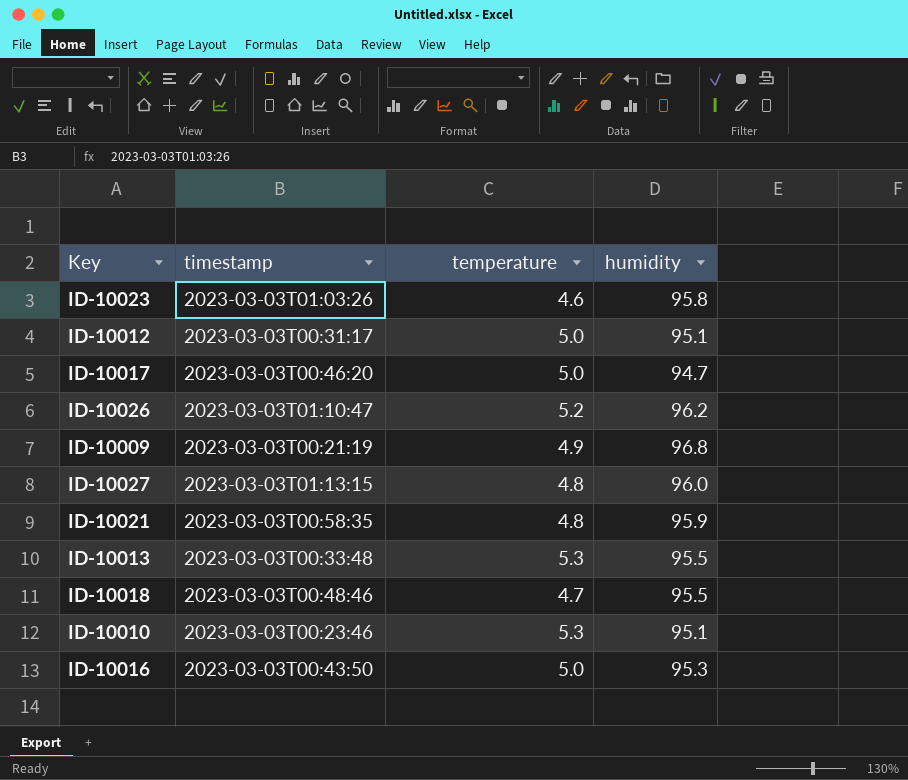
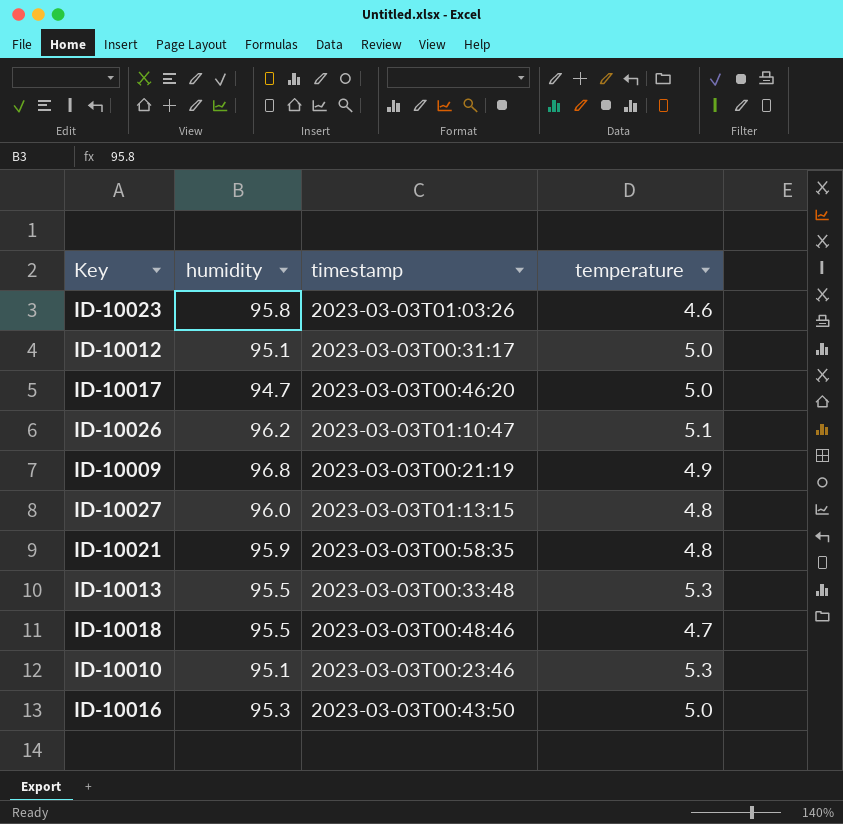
column humidity | position: 4 -> 2
ID-10026 | temperature: 5.2 -> 5.1

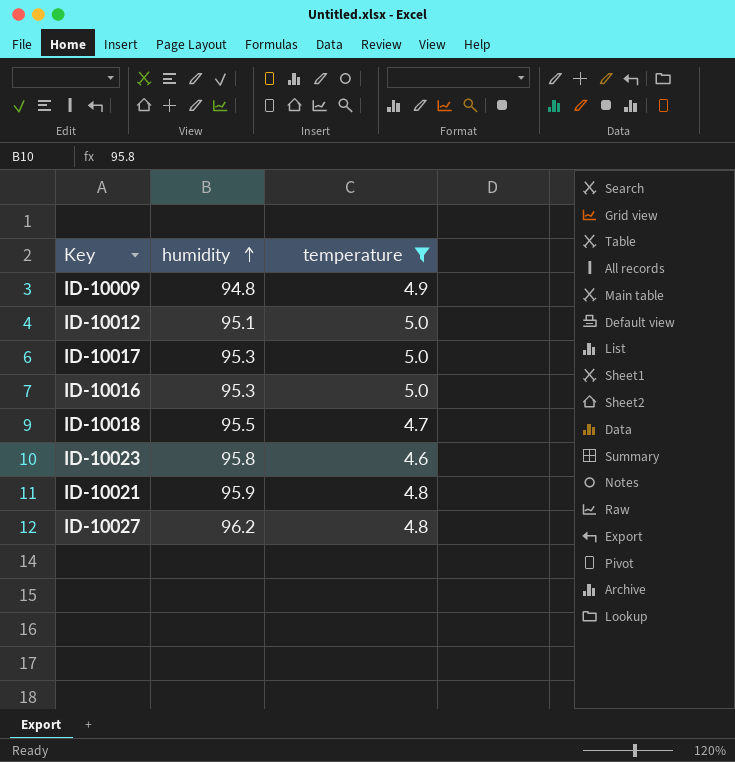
filter: none -> temperature <= 5.0
row order: none -> humidity ascending
column timestamp | position: 3 -> none
ID-10009 | humidity: 96.8 -> 94.8
ID-10017 | humidity: 94.7 -> 95.3
ID-10027 | humidity: 96.0 -> 96.2

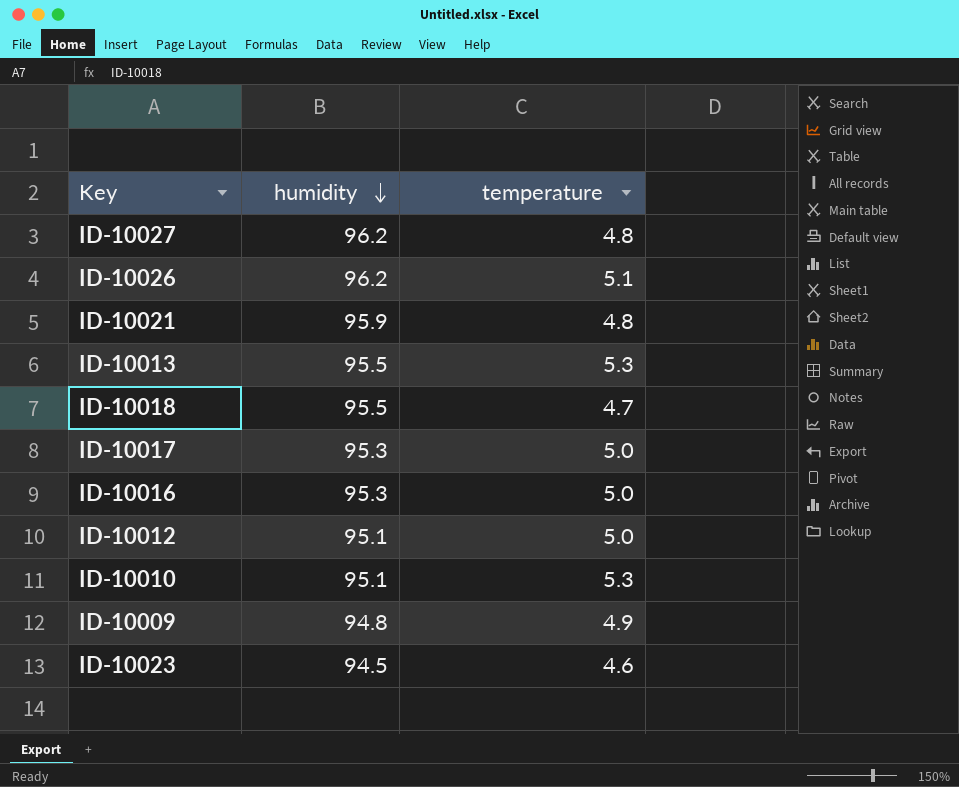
filter: temperature <= 5.0 -> none
row order: humidity ascending -> humidity descending
ID-10023 | humidity: 95.8 -> 94.5

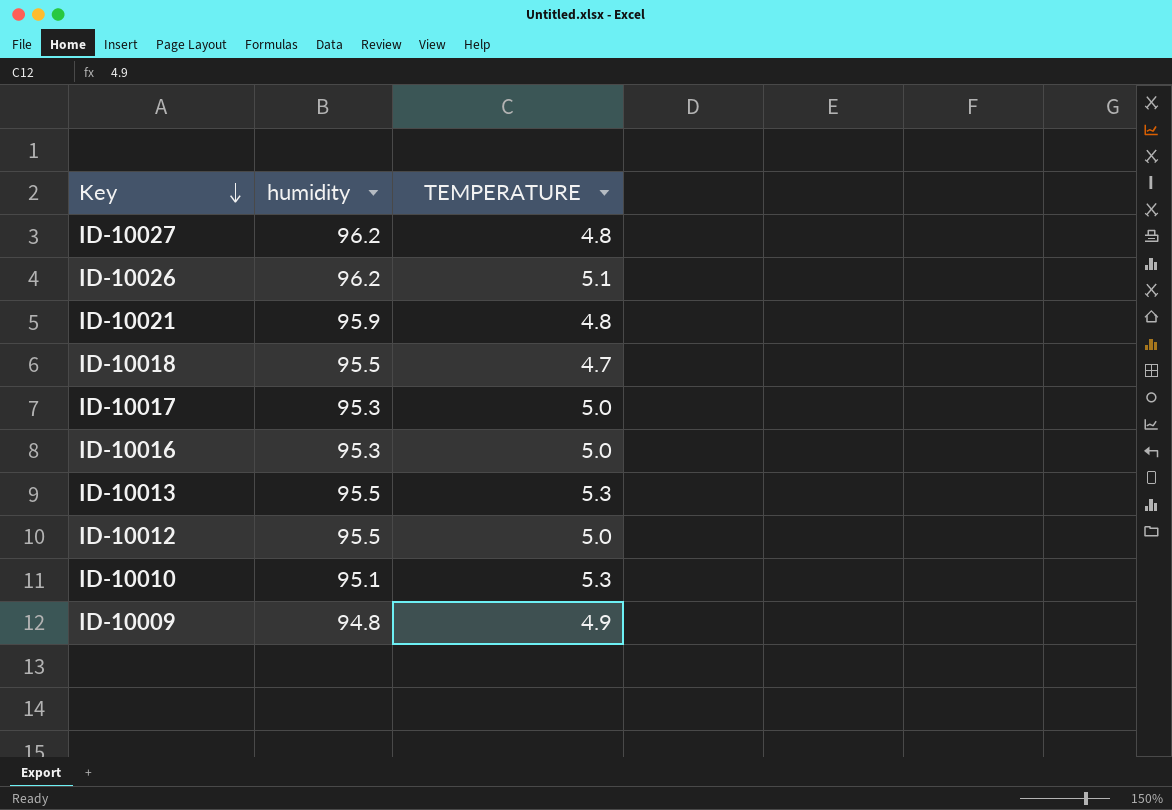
row order: humidity descending -> Key descending
column name: temperature -> TEMPERATURE
row ID-10023: 94.5 | 4.6 -> none
ID-10012 | humidity: 95.1 -> 95.5

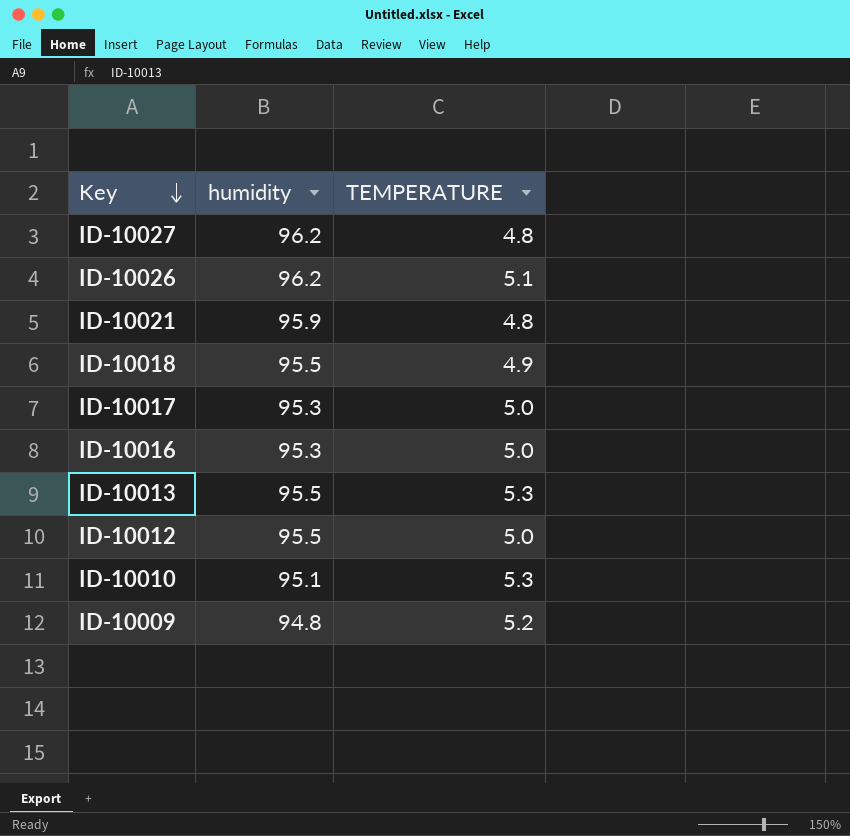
ID-10018 | TEMPERATURE: 4.7 -> 4.9
ID-10009 | TEMPERATURE: 4.9 -> 5.2

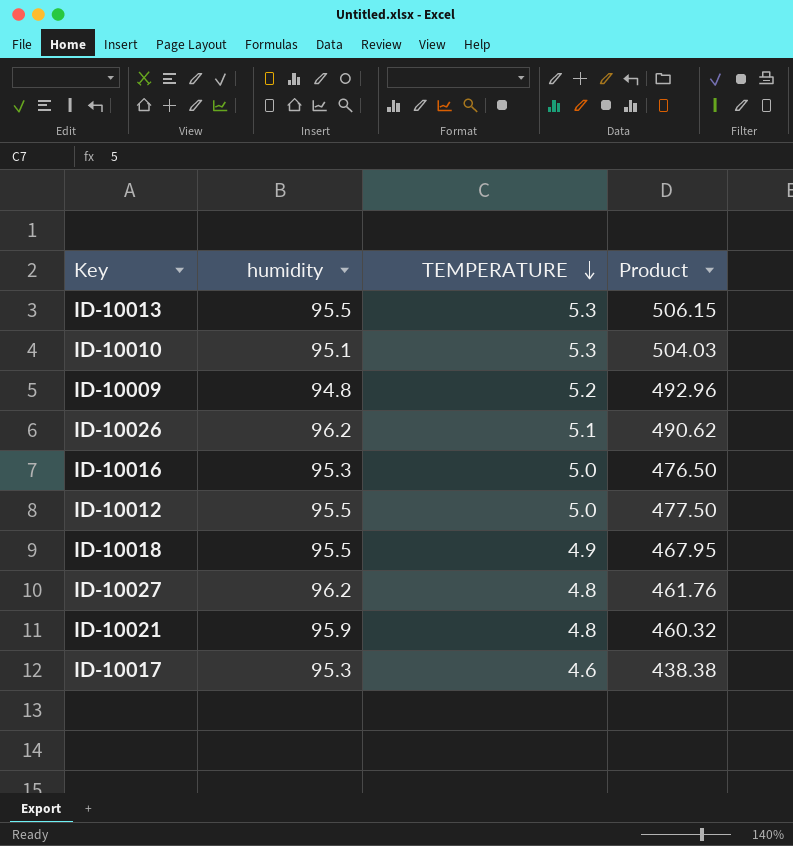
row order: Key descending -> TEMPERATURE descending
column Product | formula: none -> [humidity] * [TEMPERATURE]
ID-10017 | TEMPERATURE: 5.0 -> 4.6

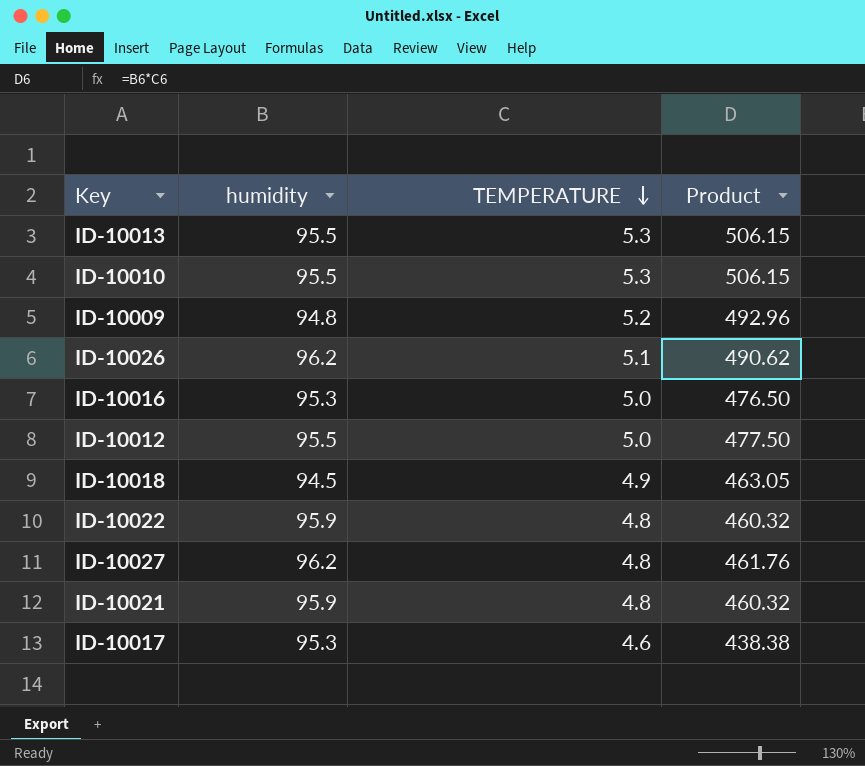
ID-10010 | humidity: 95.1 -> 95.5
ID-10010 | Product: 504.03 -> 506.15
ID-10018 | humidity: 95.5 -> 94.5
ID-10018 | Product: 467.95 -> 463.05
row ID-10022: none -> 95.9 | 4.8 | 460.32

